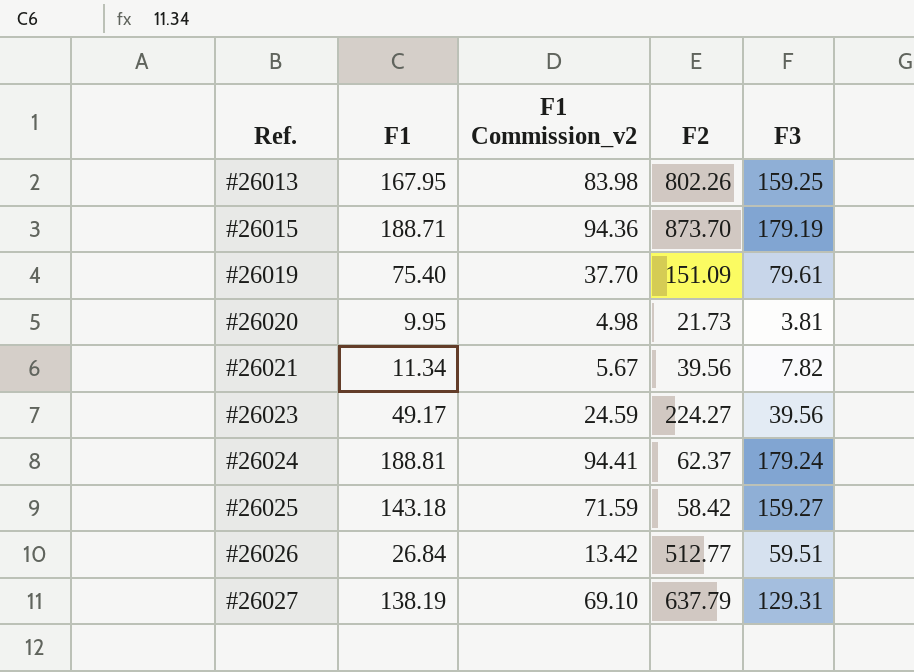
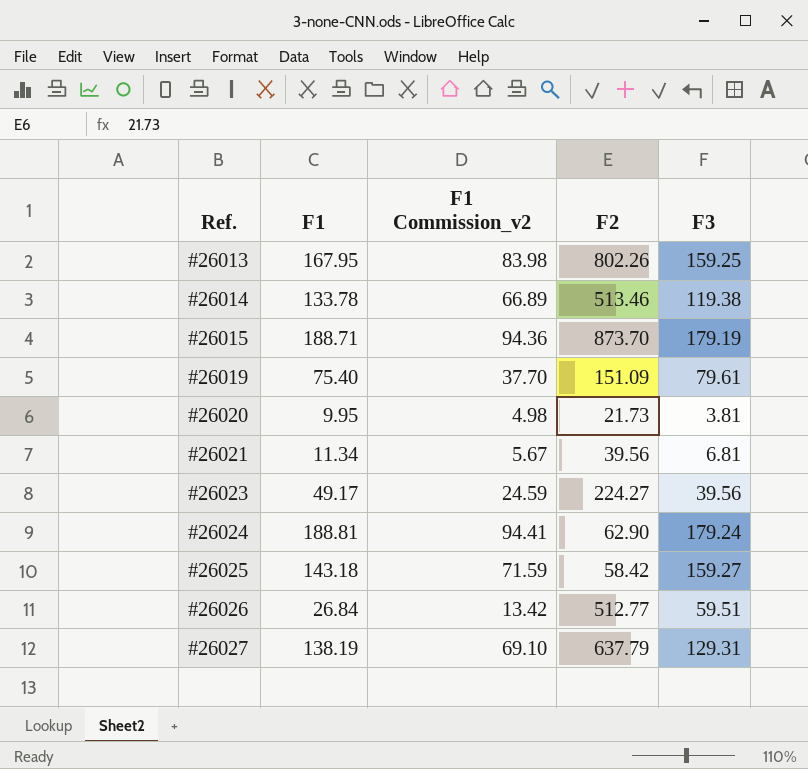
row #26014: none -> 133.78 | 66.89 | 513.46 | 119.38
#26021 | F3: 7.82 -> 6.81
#26024 | F2: 62.37 -> 62.90

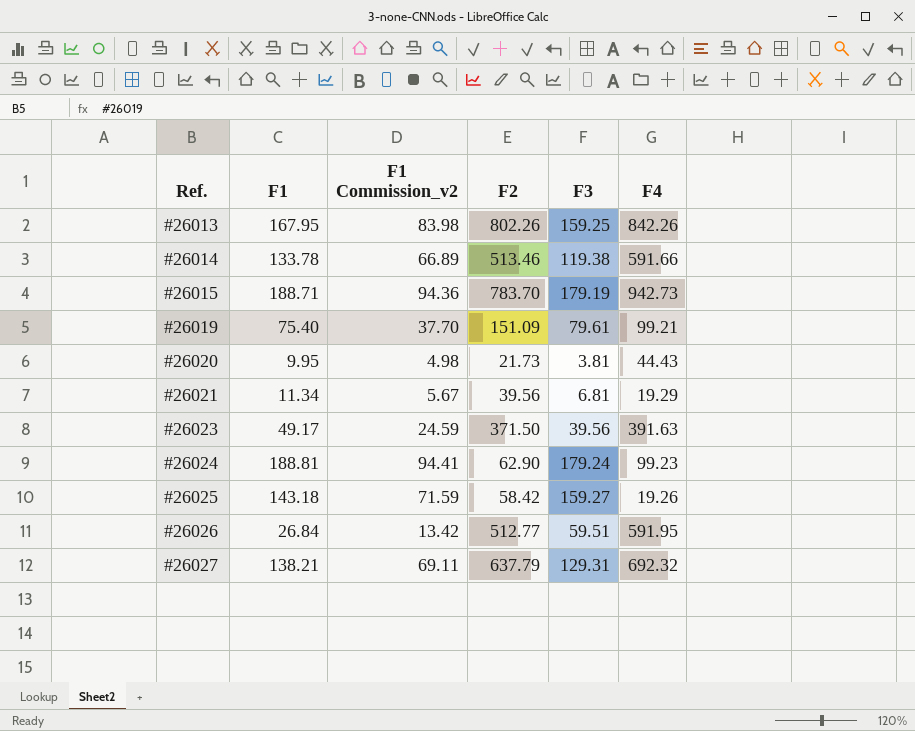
column F4 | position: none -> 6
#26015 | F2: 873.70 -> 783.70
#26023 | F2: 224.27 -> 371.50
#26027 | F1: 138.19 -> 138.21
#26027 | F1 Commission_v2: 69.10 -> 69.11

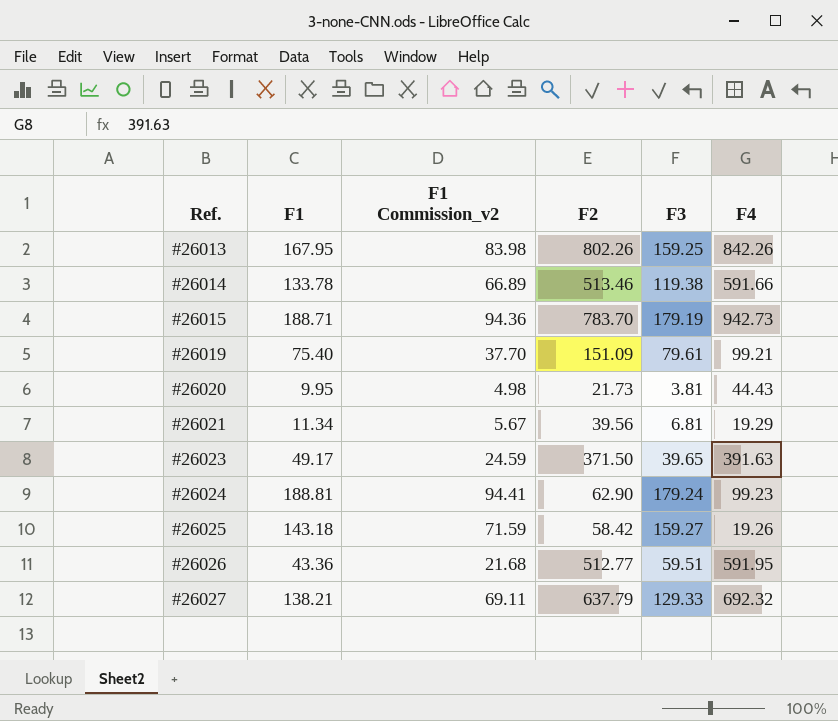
#26023 | F3: 39.56 -> 39.65
#26026 | F1: 26.84 -> 43.36
#26026 | F1 Commission_v2: 13.42 -> 21.68
#26027 | F3: 129.31 -> 129.33

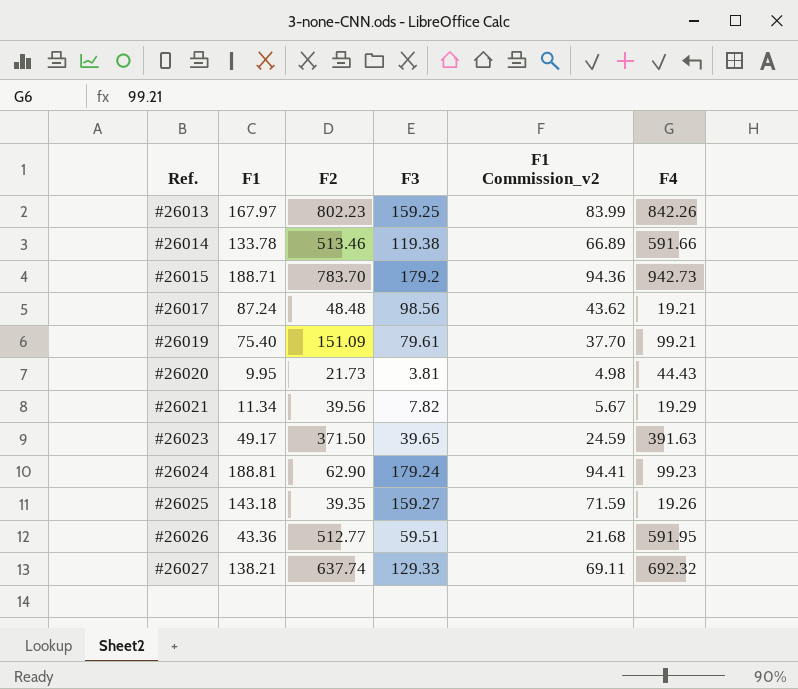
column F1 Commission_v2 | position: 3 -> 5
#26013 | F1: 167.95 -> 167.97
#26013 | F2: 802.26 -> 802.23
#26013 | F1 Commission_v2: 83.98 -> 83.99
#26015 | F3: 179.19 -> 179.2
row #26017: none -> 87.24 | 48.48 | 98.56 | 43.62 | 19.21
#26021 | F3: 6.81 -> 7.82
#26025 | F2: 58.42 -> 39.35
#26027 | F2: 637.79 -> 637.74

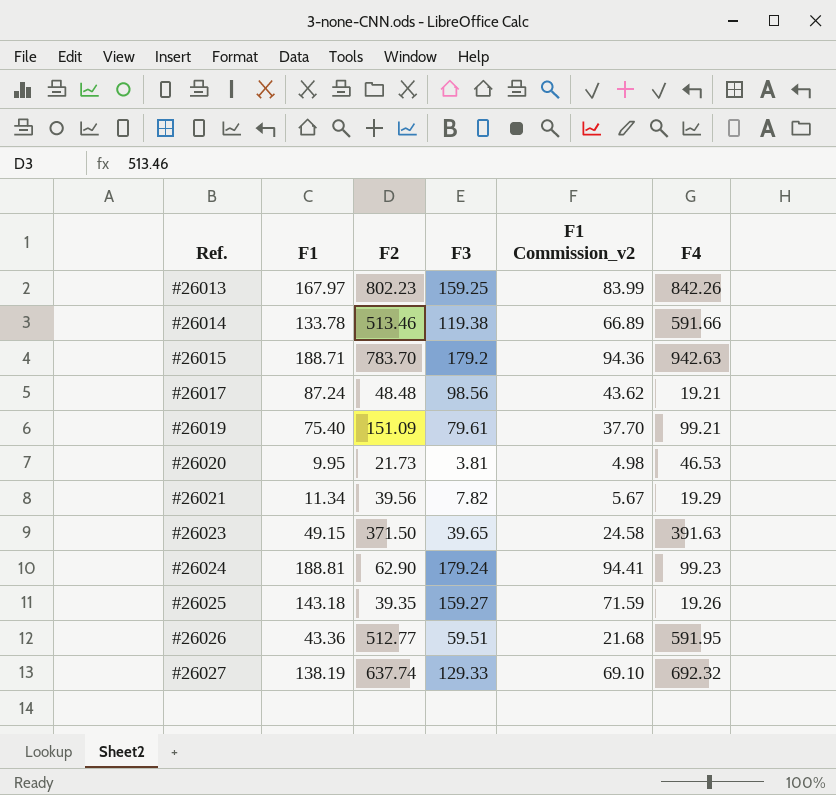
#26015 | F4: 942.73 -> 942.63
#26020 | F4: 44.43 -> 46.53
#26023 | F1: 49.17 -> 49.15
#26023 | F1 Commission_v2: 24.59 -> 24.58
#26027 | F1: 138.21 -> 138.19
#26027 | F1 Commission_v2: 69.11 -> 69.10

